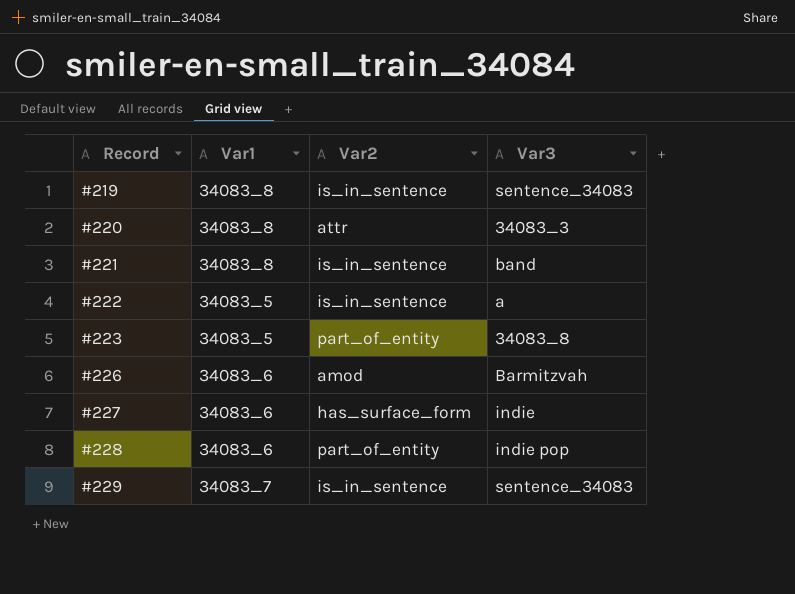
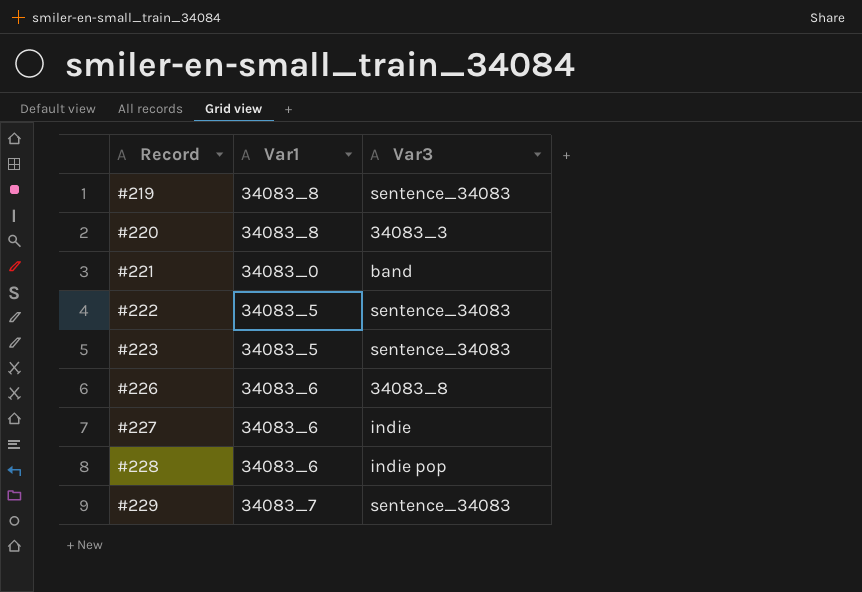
column Var2 | position: 3 -> none
#221 | Var1: 34083_8 -> 34083_0
#222 | Var3: a -> sentence_34083
#223 | Var3: 34083_8 -> sentence_34083
#226 | Var3: Barmitzvah -> 34083_8

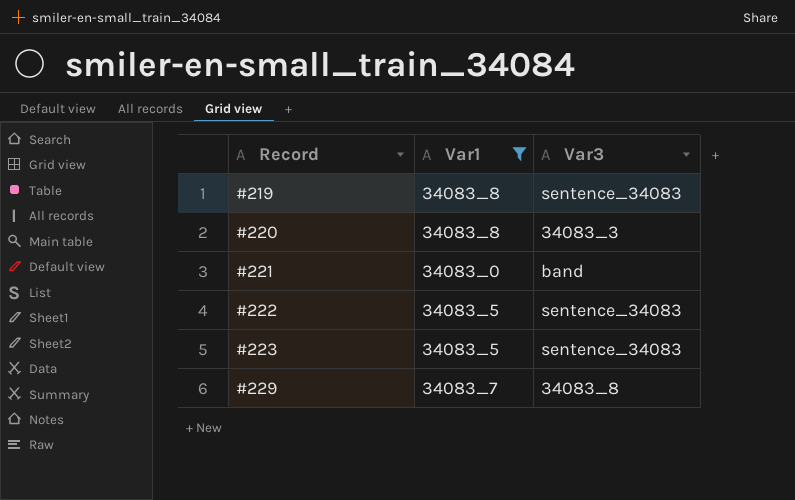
filter: none -> Var1 != 34083_6
#229 | Var3: sentence_34083 -> 34083_8

